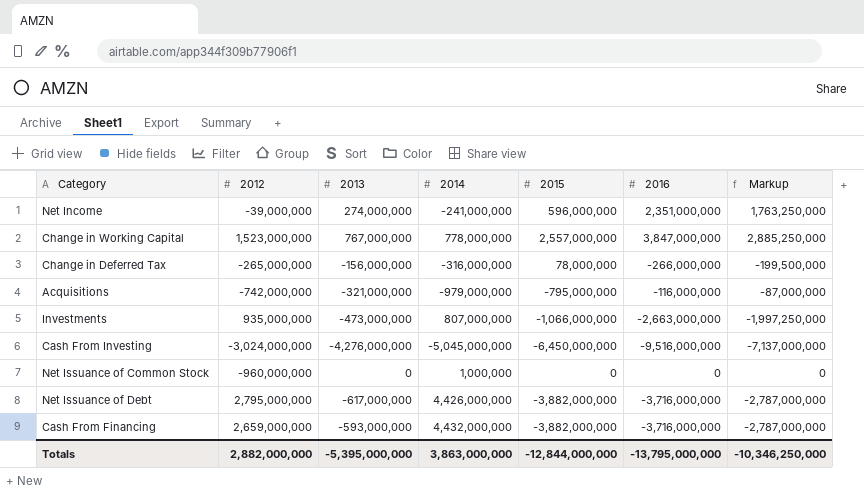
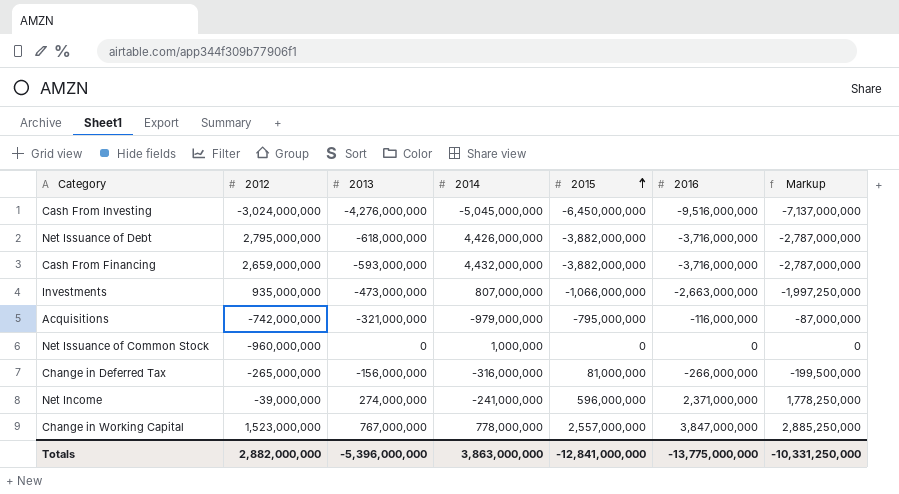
row order: none -> 2015 ascending
Net Issuance of Debt | 2013: -617,000,000 -> -618,000,000
Change in Deferred Tax | 2015: 78,000,000 -> 81,000,000
Net Income | 2016: 2,351,000,000 -> 2,371,000,000
Net Income | Markup: 1,763,250,000 -> 1,778,250,000
Totals | 2013: -5,395,000,000 -> -5,396,000,000
Totals | 2015: -12,844,000,000 -> -12,841,000,000
Totals | 2016: -13,795,000,000 -> -13,775,000,000
Totals | Markup: -10,346,250,000 -> -10,331,250,000

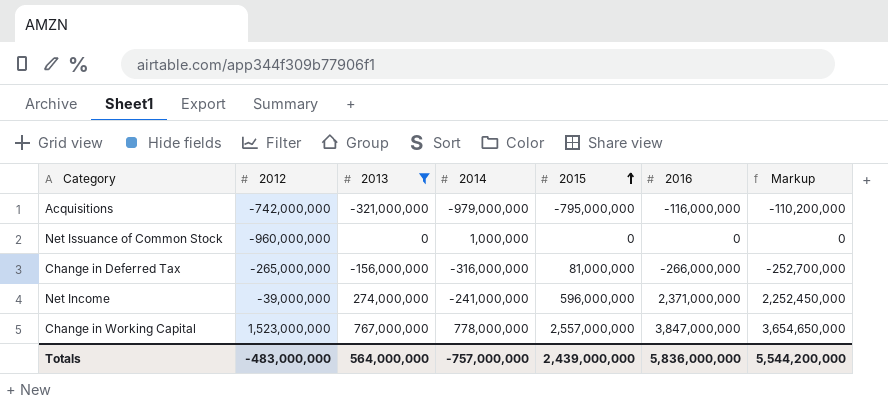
filter: none -> 2013 >= -321,000,000
column Markup | formula: [2016] * 0.75 -> [2016] * 0.95
Totals | 2012: 2,882,000,000 -> -483,000,000
Totals | 2013: -5,396,000,000 -> 564,000,000
Totals | 2014: 3,863,000,000 -> -757,000,000
Totals | 2015: -12,841,000,000 -> 2,439,000,000
Totals | 2016: -13,775,000,000 -> 5,836,000,000
Totals | Markup: -10,331,250,000 -> 5,544,200,000

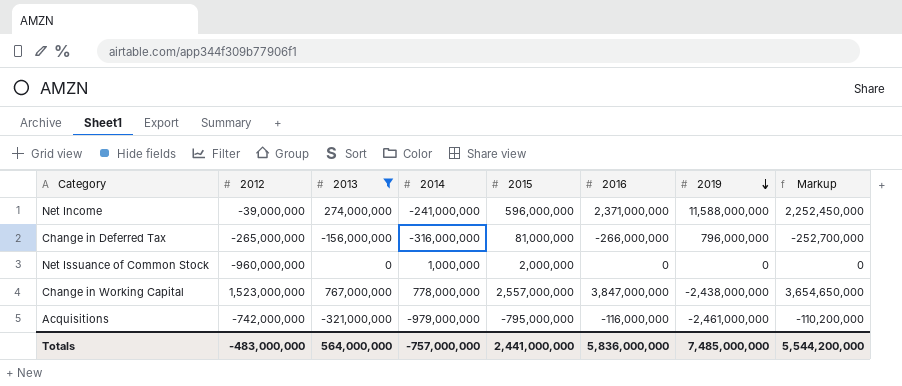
row order: 2015 ascending -> 2019 descending
column 2019 | position: none -> 7
Net Issuance of Common Stock | 2015: 0 -> 2,000,000
Totals | 2015: 2,439,000,000 -> 2,441,000,000

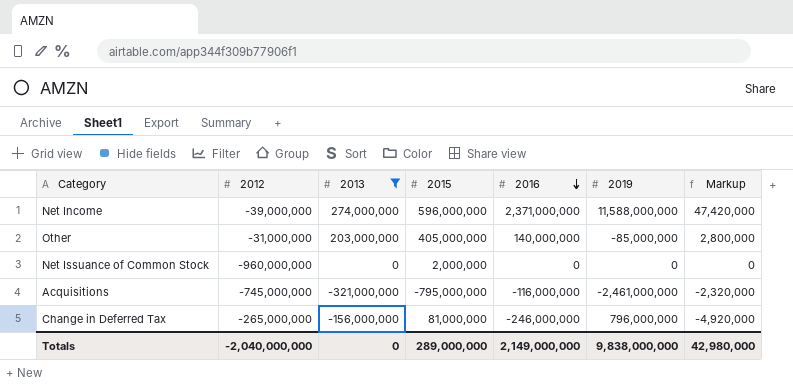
row order: 2019 descending -> 2016 descending
column 2014 | position: 4 -> none
column Markup | formula: [2016] * 0.95 -> [2016] * 0.02
row Change in Working Capital: 1,523,000,000 | 767,000,000 | 778,000,000 | 2,557,000,000 | 3,847,000,000 | -2,438,000,000 | 3,654,650,000 -> none
row Other: none -> -31,000,000 | 203,000,000 | 405,000,000 | 140,000,000 | -85,000,000 | 2,800,000
Acquisitions | 2012: -742,000,000 -> -745,000,000
Change in Deferred Tax | 2016: -266,000,000 -> -246,000,000
Totals | 2012: -483,000,000 -> -2,040,000,000
Totals | 2013: 564,000,000 -> 0
Totals | 2015: 2,441,000,000 -> 289,000,000
Totals | 2016: 5,836,000,000 -> 2,149,000,000
Totals | 2019: 7,485,000,000 -> 9,838,000,000
Totals | Markup: 5,544,200,000 -> 42,980,000

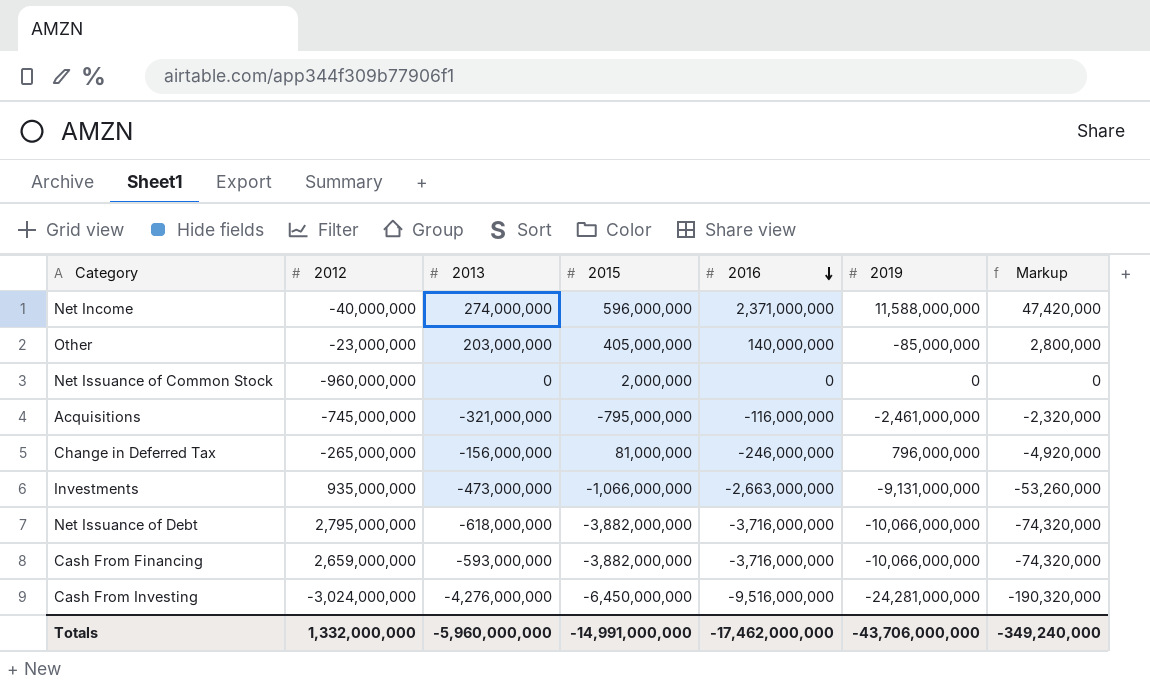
filter: 2013 >= -321,000,000 -> none
Net Income | 2012: -39,000,000 -> -40,000,000
Other | 2012: -31,000,000 -> -23,000,000
Totals | 2012: -2,040,000,000 -> 1,332,000,000
Totals | 2013: 0 -> -5,960,000,000
Totals | 2015: 289,000,000 -> -14,991,000,000
Totals | 2016: 2,149,000,000 -> -17,462,000,000
Totals | 2019: 9,838,000,000 -> -43,706,000,000
Totals | Markup: 42,980,000 -> -349,240,000

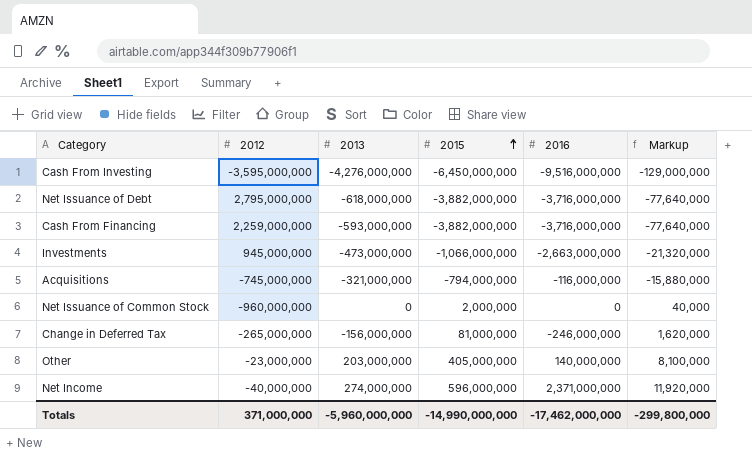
row order: 2016 descending -> 2015 ascending
column 2019 | position: 6 -> none
column Markup | formula: [2016] * 0.02 -> [2015] * 0.02
Cash From Investing | 2012: -3,024,000,000 -> -3,595,000,000
Cash From Financing | 2012: 2,659,000,000 -> 2,259,000,000
Investments | 2012: 935,000,000 -> 945,000,000
Acquisitions | 2015: -795,000,000 -> -794,000,000
Totals | 2012: 1,332,000,000 -> 371,000,000
Totals | 2015: -14,991,000,000 -> -14,990,000,000
Totals | Markup: -349,240,000 -> -299,800,000

